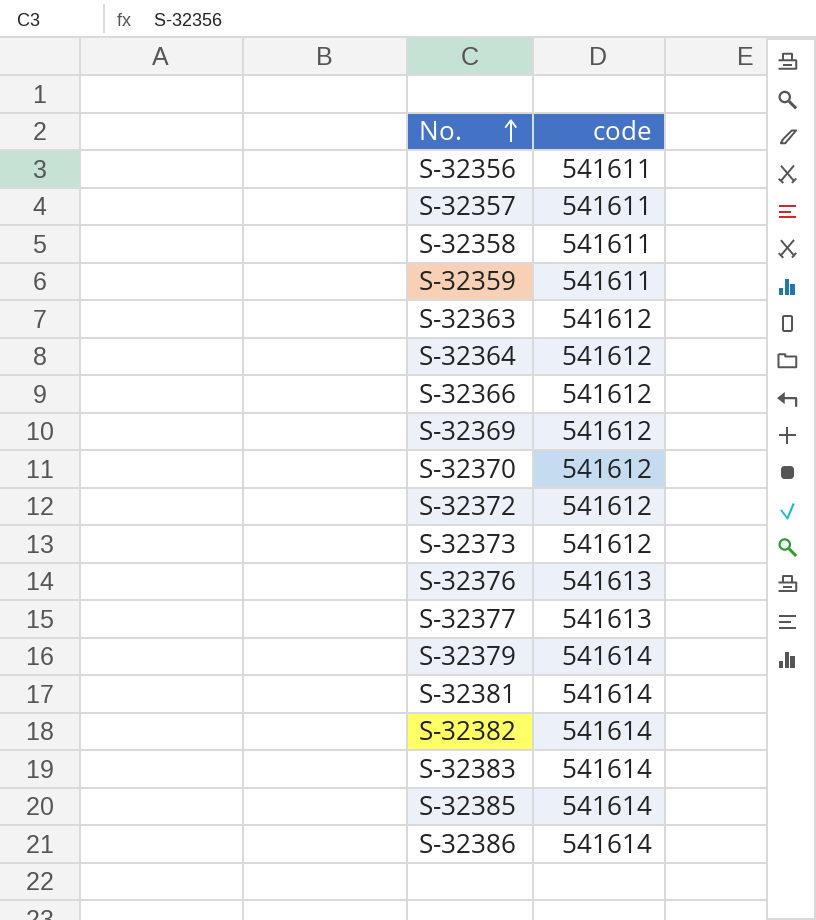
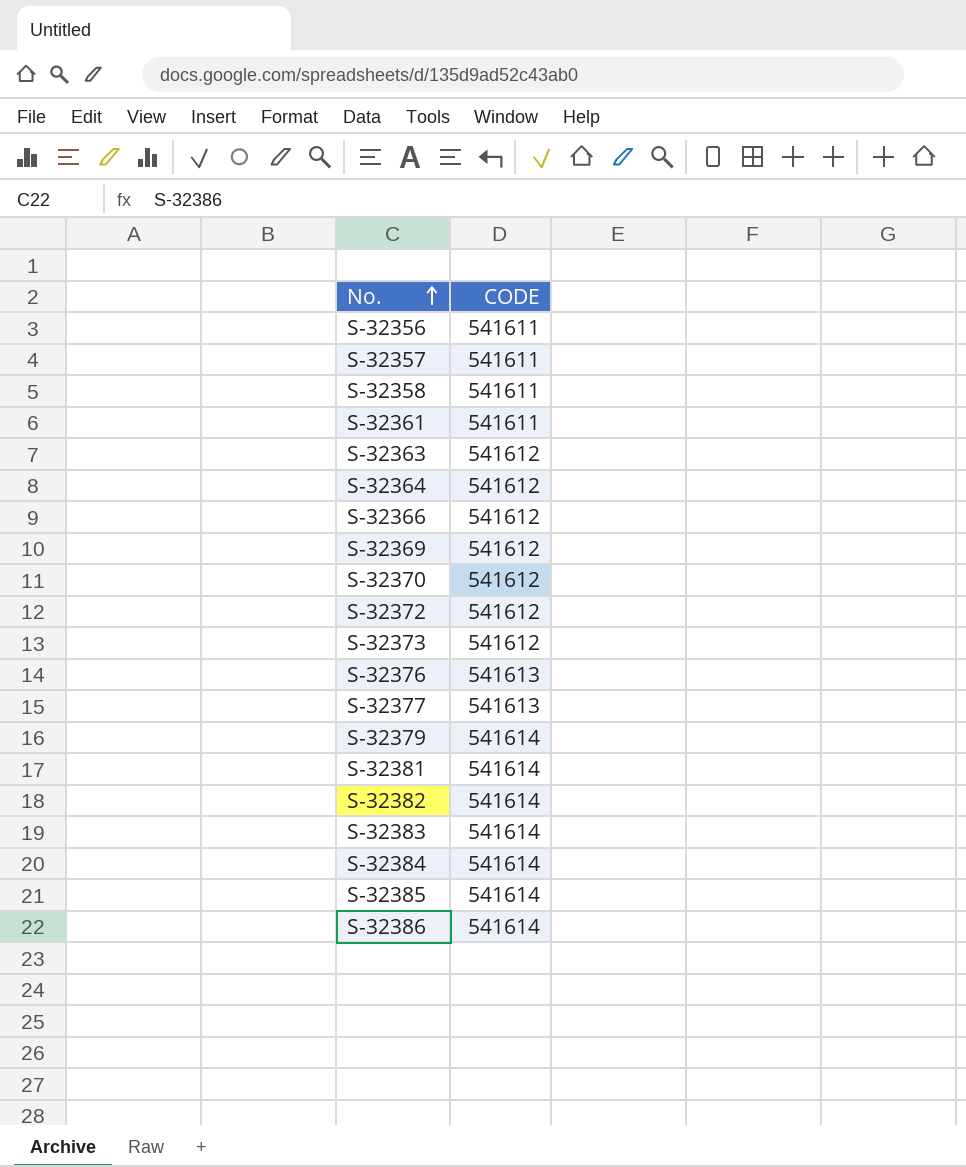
column name: code -> CODE
row S-32359: 541611 -> none
row S-32361: none -> 541611
row S-32384: none -> 541614

